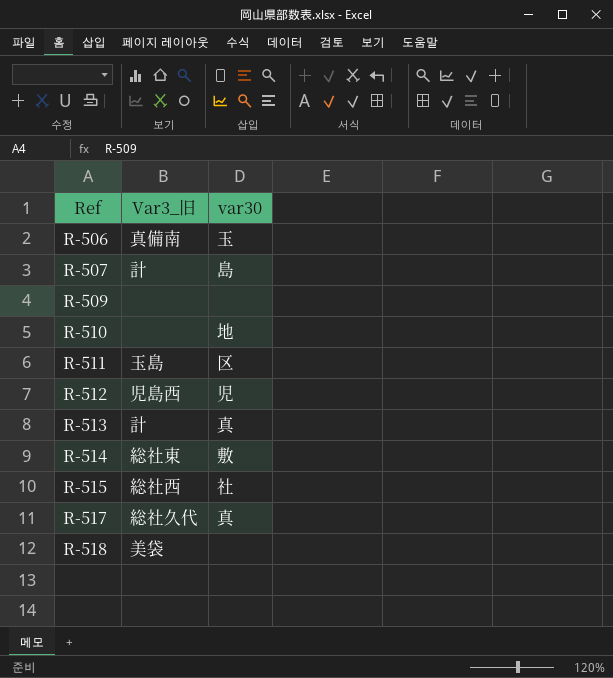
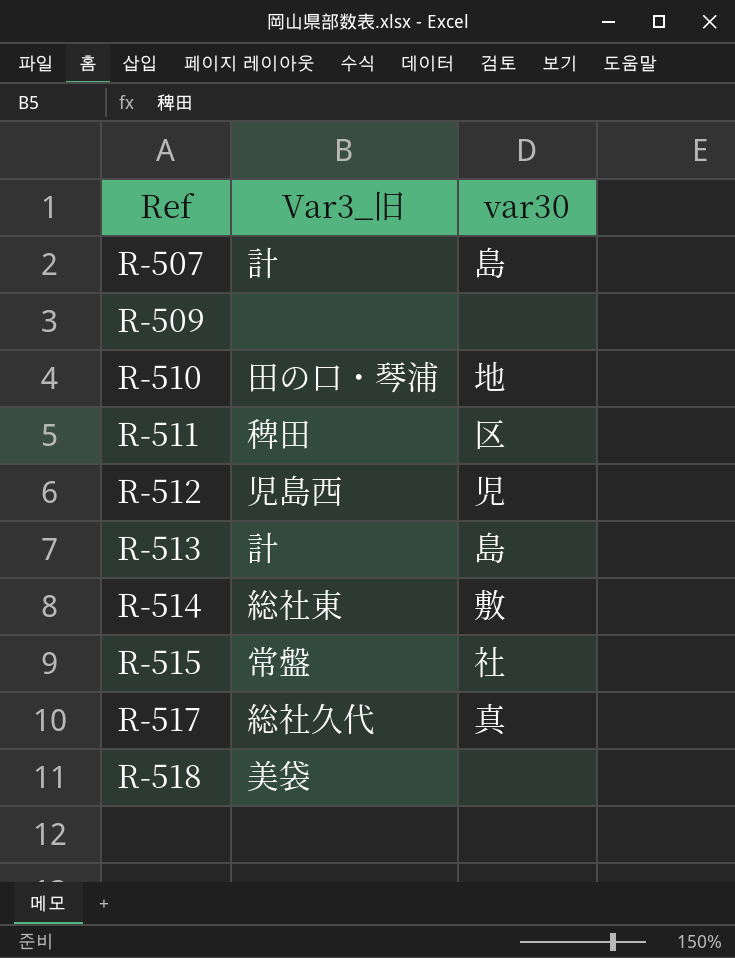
row R-506: 真備南 | 玉 -> none
R-510 | Var3_旧: none -> 田の口・琴浦
R-511 | Var3_旧: 玉島 -> 稗田
R-513 | var30: 真 -> 島
R-515 | Var3_旧: 総社西 -> 常盤

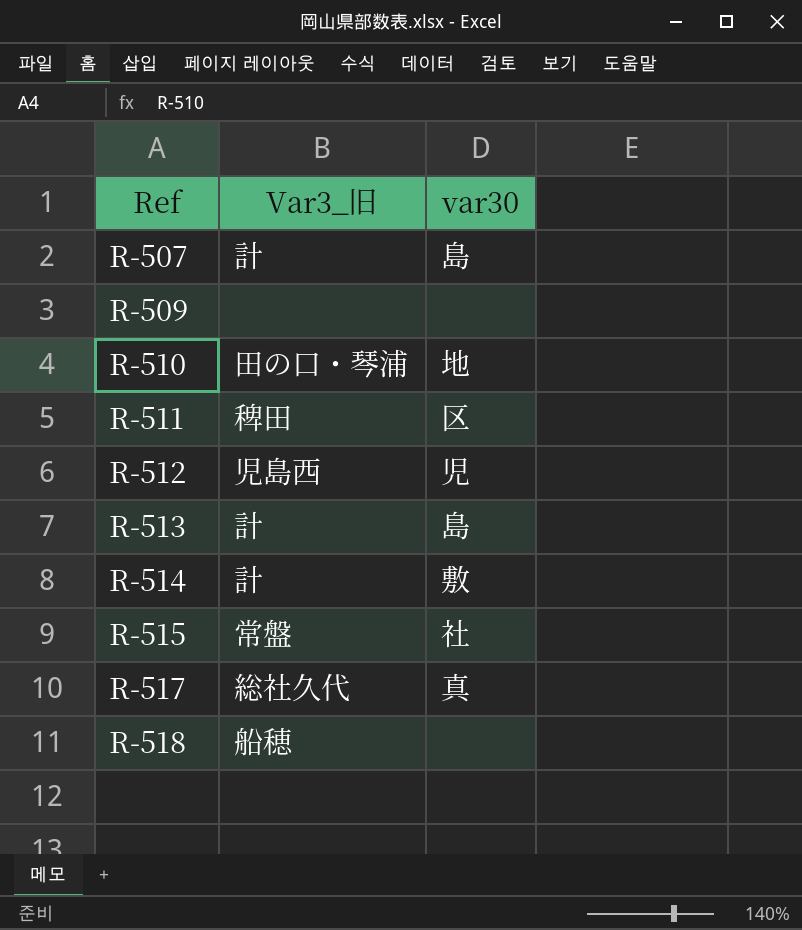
R-514 | Var3_旧: 総社東 -> 計
R-518 | Var3_旧: 美袋 -> 船穂

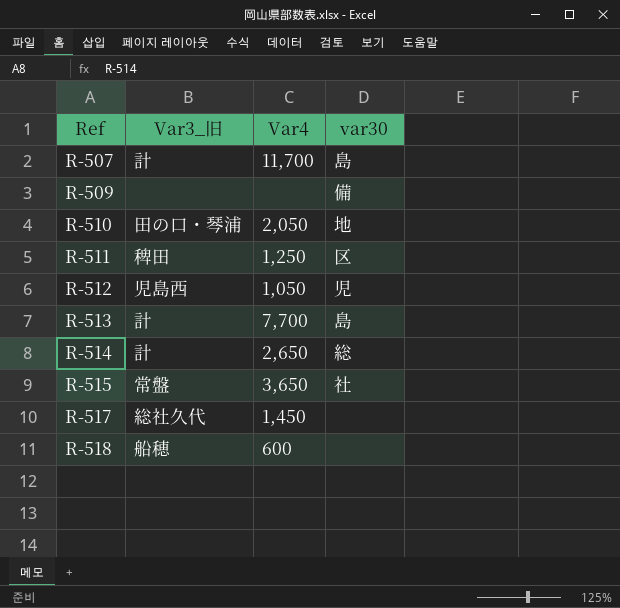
column Var4 | position: none -> 3
R-509 | var30: none -> 備
R-514 | var30: 敷 -> 総
R-517 | var30: 真 -> none

